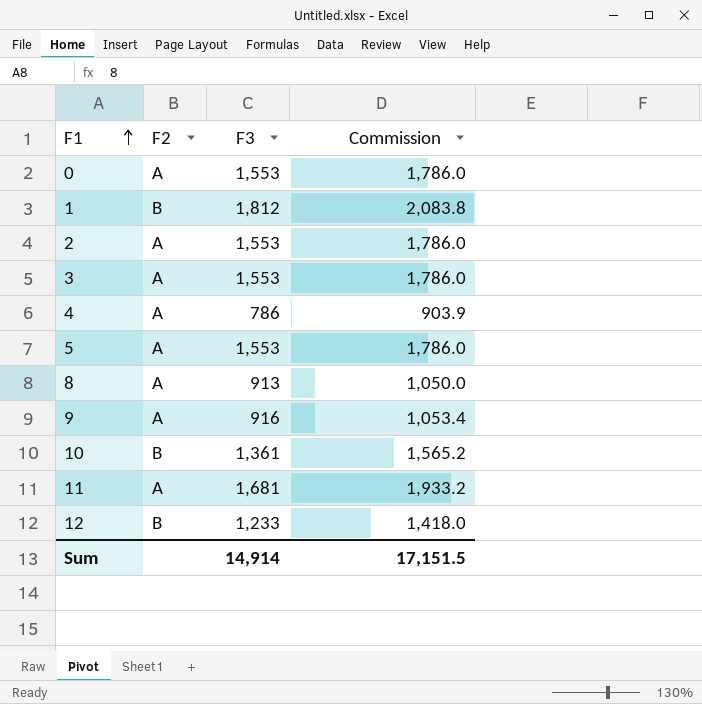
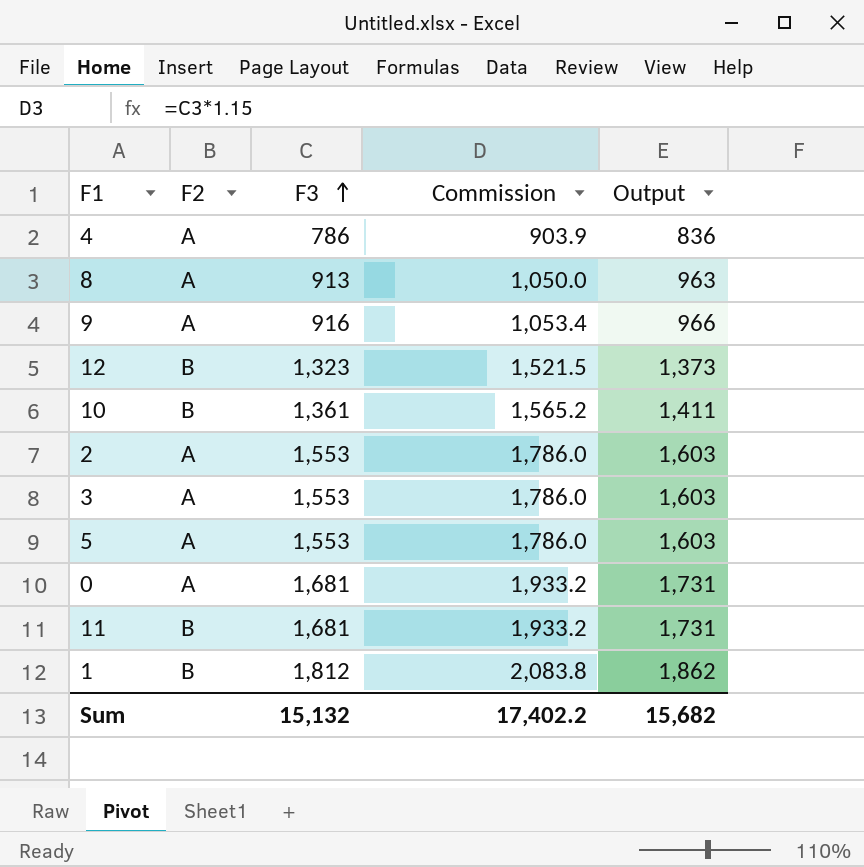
row order: F1 ascending -> F3 ascending
column Output | formula: none -> [F3] + 50
12 | F3: 1,233 -> 1,323
12 | Commission: 1,418.0 -> 1,521.5
0 | F3: 1,553 -> 1,681
0 | Commission: 1,786.0 -> 1,933.2
11 | F2: A -> B
Sum | F3: 14,914 -> 15,132
Sum | Commission: 17,151.5 -> 17,402.2

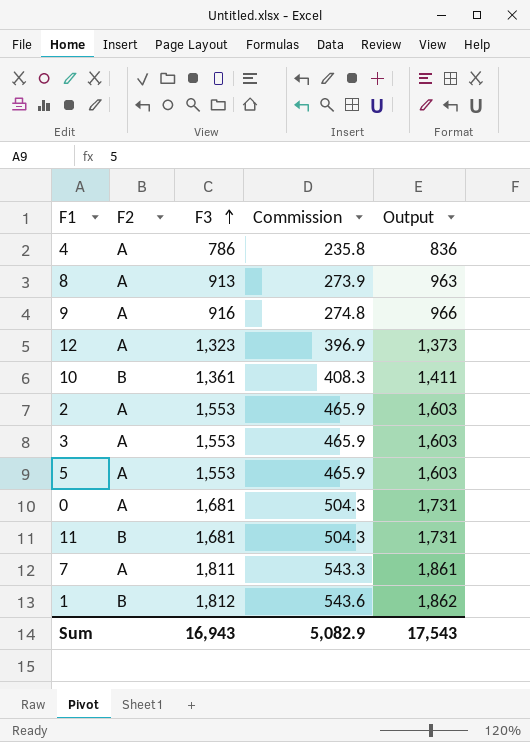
column Commission | formula: [F3] * 1.15 -> [F3] * 0.3
12 | F2: B -> A
row 7: none -> A | 1,811 | 543.3 | 1,861
Sum | F3: 15,132 -> 16,943
Sum | Commission: 17,402.2 -> 5,082.9
Sum | Output: 15,682 -> 17,543

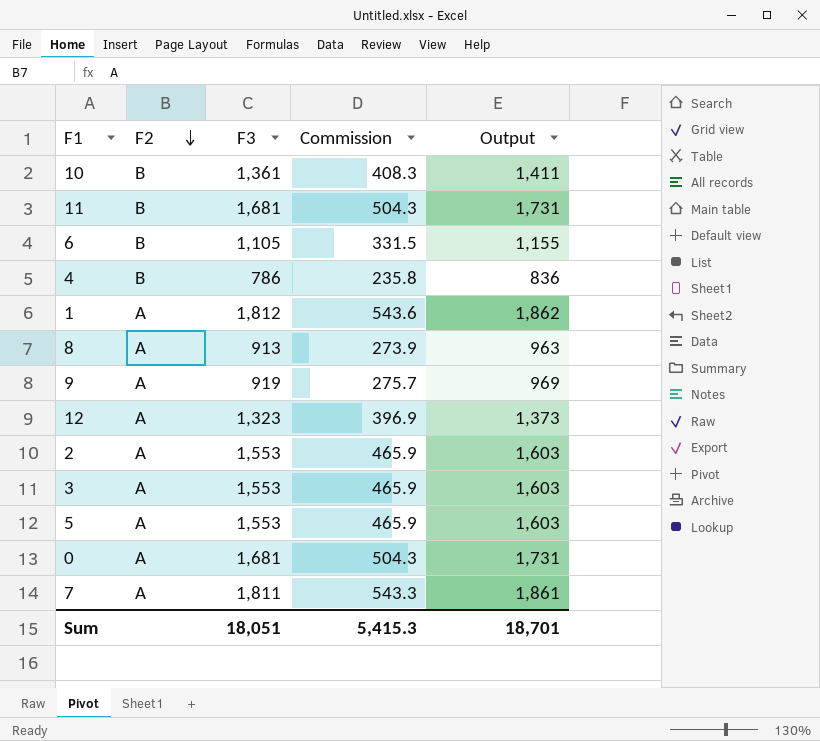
row order: F3 ascending -> F2 descending
row 6: none -> B | 1,105 | 331.5 | 1,155
4 | F2: A -> B
1 | F2: B -> A
9 | F3: 916 -> 919
9 | Commission: 274.8 -> 275.7
9 | Output: 966 -> 969
Sum | F3: 16,943 -> 18,051
Sum | Commission: 5,082.9 -> 5,415.3
Sum | Output: 17,543 -> 18,701

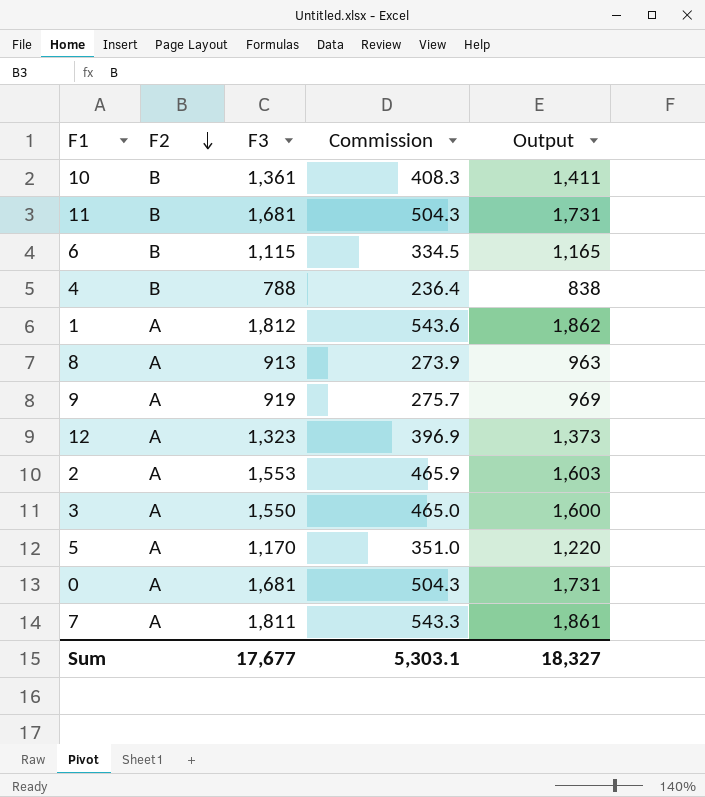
6 | F3: 1,105 -> 1,115
6 | Commission: 331.5 -> 334.5
6 | Output: 1,155 -> 1,165
4 | F3: 786 -> 788
4 | Commission: 235.8 -> 236.4
4 | Output: 836 -> 838
3 | F3: 1,553 -> 1,550
3 | Commission: 465.9 -> 465.0
3 | Output: 1,603 -> 1,600
5 | F3: 1,553 -> 1,170
5 | Commission: 465.9 -> 351.0
5 | Output: 1,603 -> 1,220
Sum | F3: 18,051 -> 17,677
Sum | Commission: 5,415.3 -> 5,303.1
Sum | Output: 18,701 -> 18,327

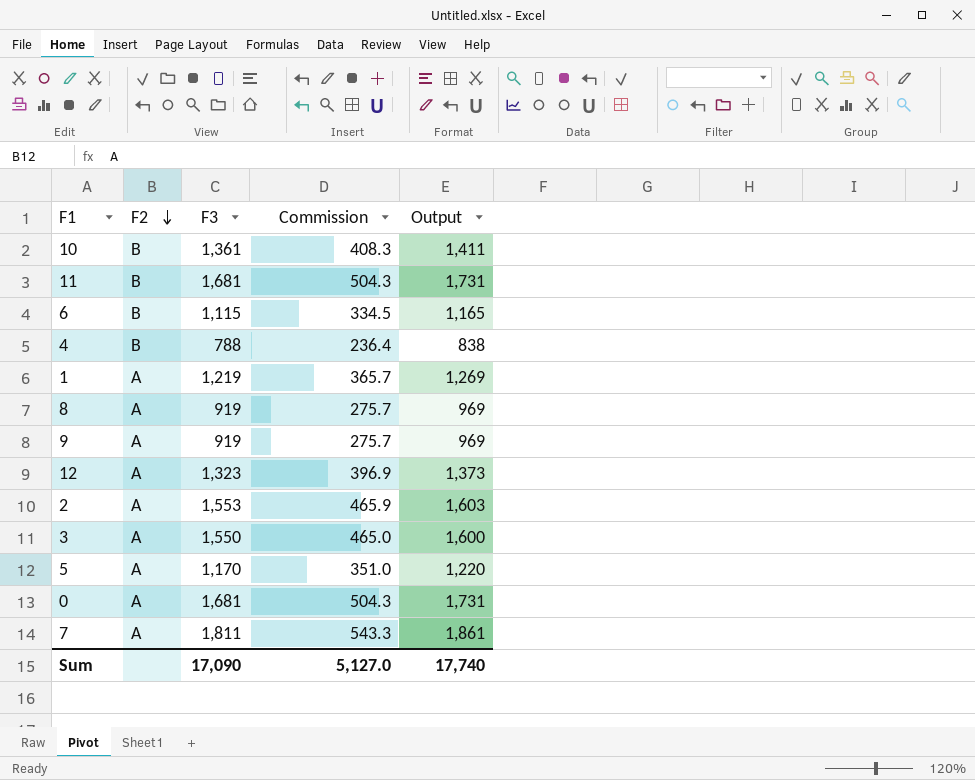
1 | F3: 1,812 -> 1,219
1 | Commission: 543.6 -> 365.7
1 | Output: 1,862 -> 1,269
8 | F3: 913 -> 919
8 | Commission: 273.9 -> 275.7
8 | Output: 963 -> 969
Sum | F3: 17,677 -> 17,090
Sum | Commission: 5,303.1 -> 5,127.0
Sum | Output: 18,327 -> 17,740

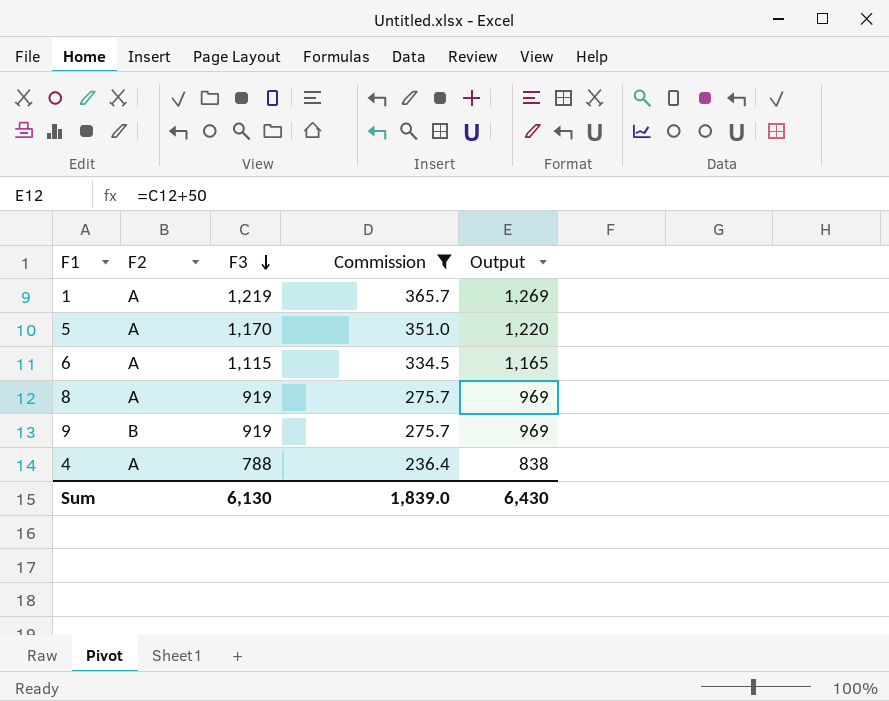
filter: none -> Commission <= 365.7
row order: F2 descending -> F3 descending
6 | F2: B -> A
9 | F2: A -> B
4 | F2: B -> A
Sum | F3: 17,090 -> 6,130
Sum | Commission: 5,127.0 -> 1,839.0
Sum | Output: 17,740 -> 6,430

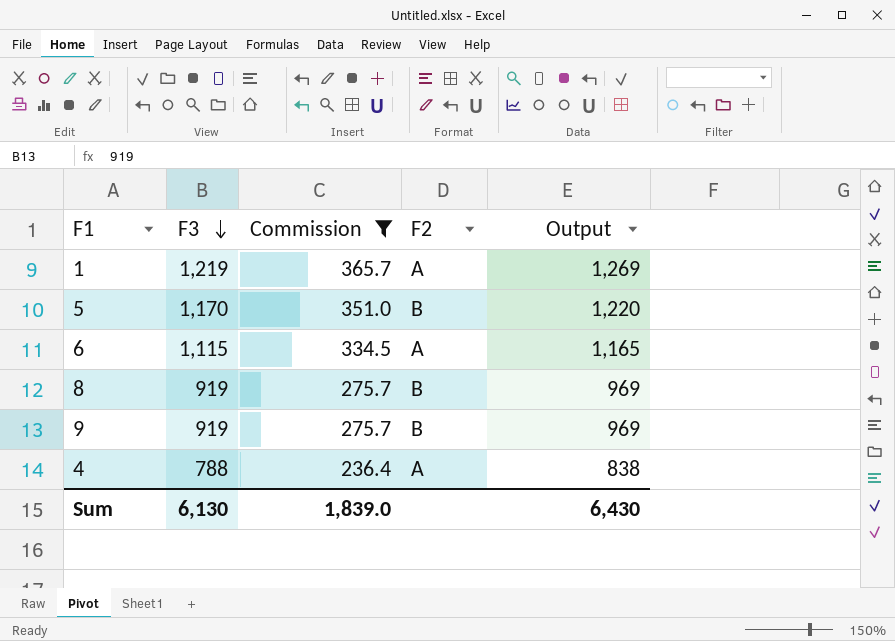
column F2 | position: 2 -> 4
5 | F2: A -> B
8 | F2: A -> B

